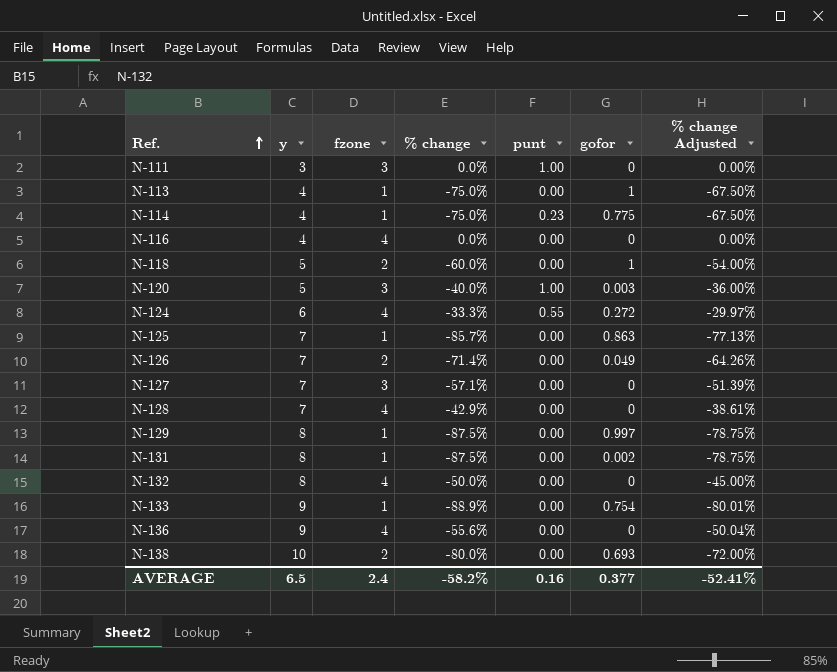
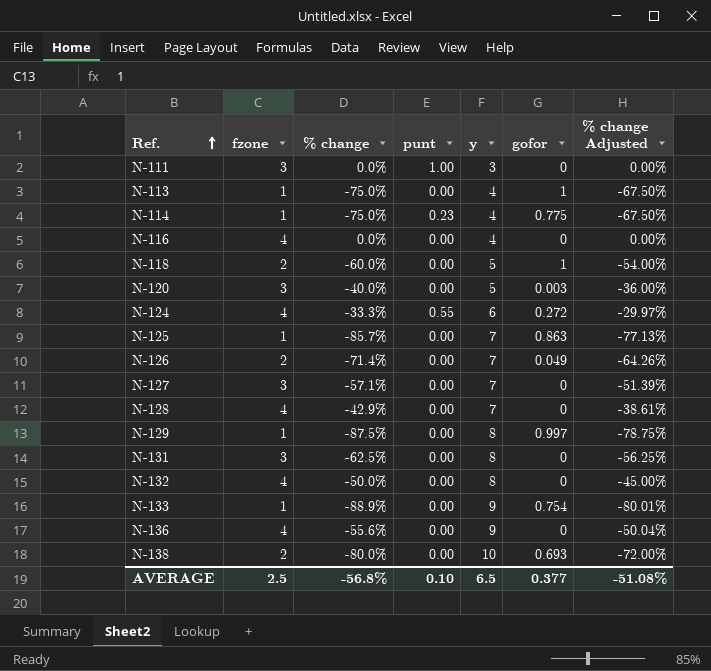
column y | position: 2 -> 5
N-120 | punt: 1.00 -> 0.00
N-131 | fzone: 1 -> 3
N-131 | % change: -87.5% -> -62.5%
N-131 | gofor: 0.002 -> 0
N-131 | % change Adjusted: -78.75% -> -56.25%
AVERAGE | fzone: 2.4 -> 2.5
AVERAGE | % change: -58.2% -> -56.8%
AVERAGE | punt: 0.16 -> 0.10
AVERAGE | % change Adjusted: -52.41% -> -51.08%

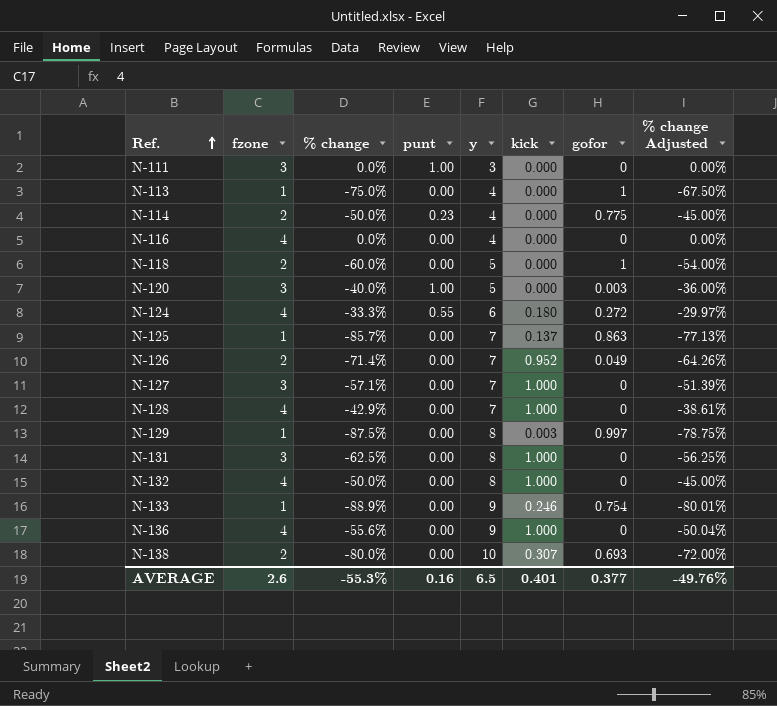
column kick | position: none -> 6
N-114 | fzone: 1 -> 2
N-114 | % change: -75.0% -> -50.0%
N-114 | % change Adjusted: -67.50% -> -45.00%
N-120 | punt: 0.00 -> 1.00
AVERAGE | fzone: 2.5 -> 2.6
AVERAGE | % change: -56.8% -> -55.3%
AVERAGE | punt: 0.10 -> 0.16
AVERAGE | % change Adjusted: -51.08% -> -49.76%

